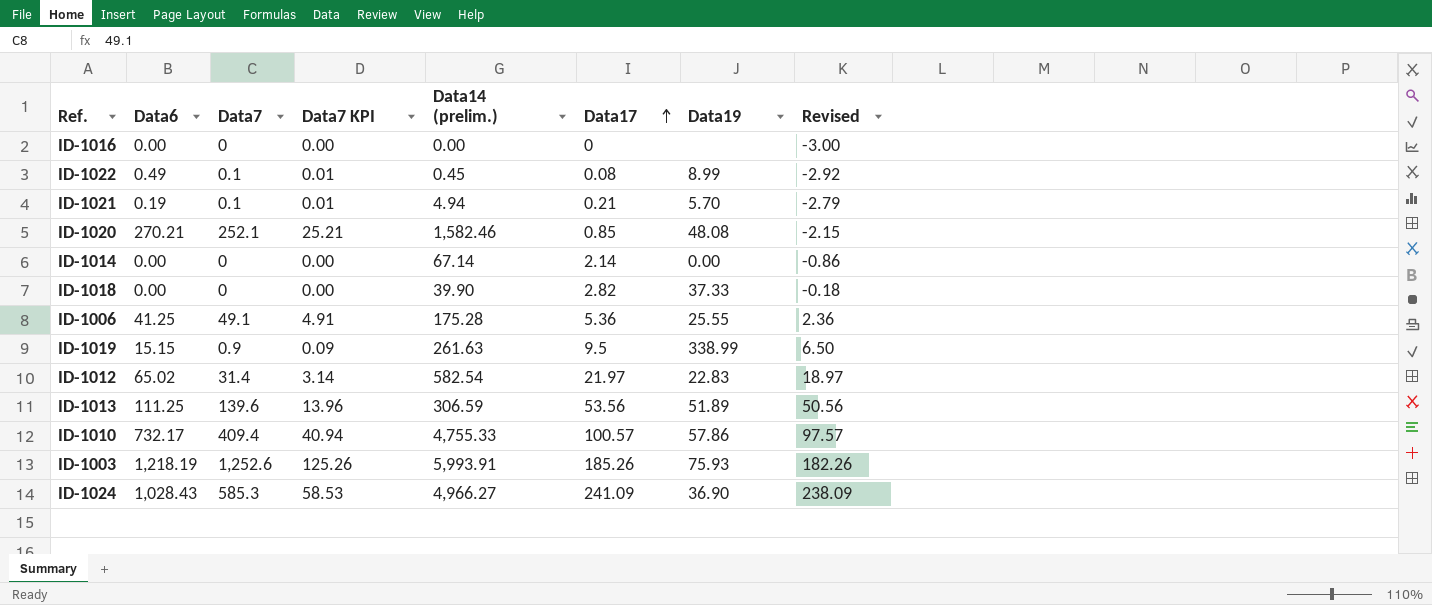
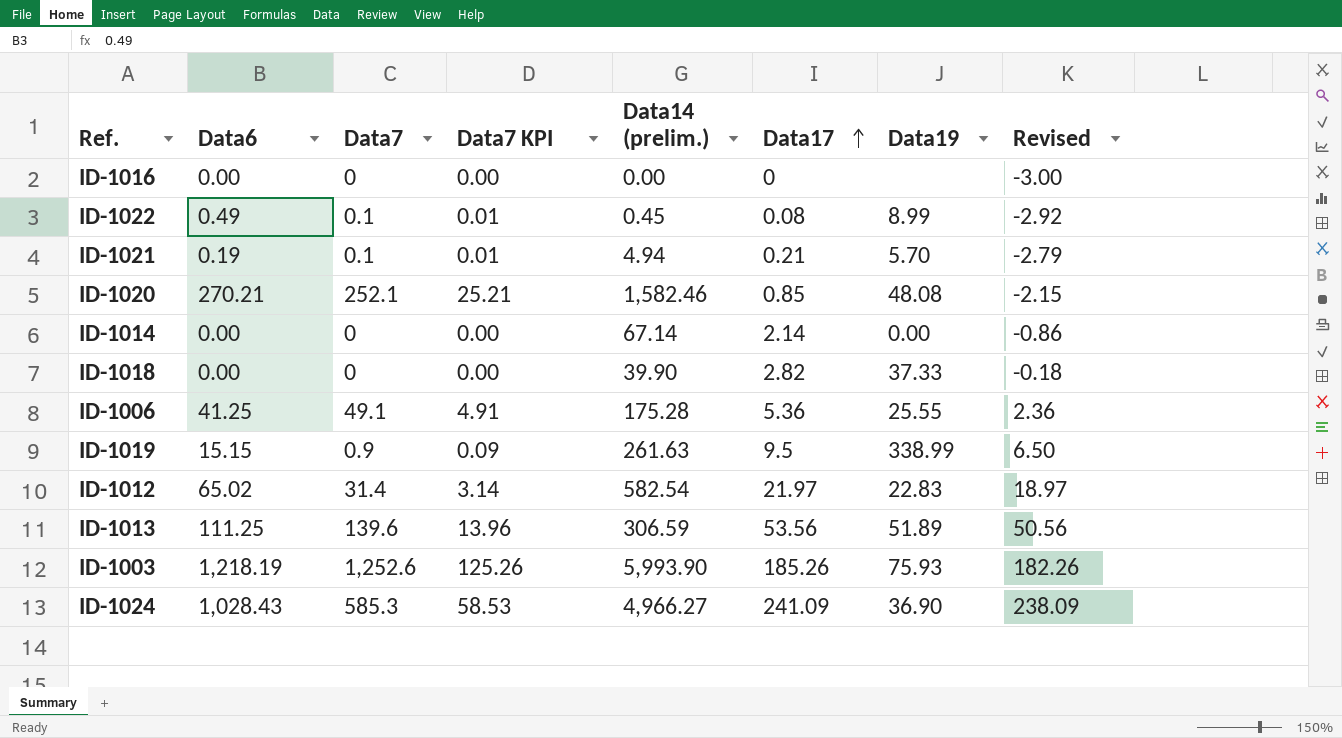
row ID-1010: 732.17 | 409.4 | 40.94 | 4,755.33 | 100.57 | 57.86 | 97.57 -> none
ID-1003 | Data14 (prelim.): 5,993.91 -> 5,993.90

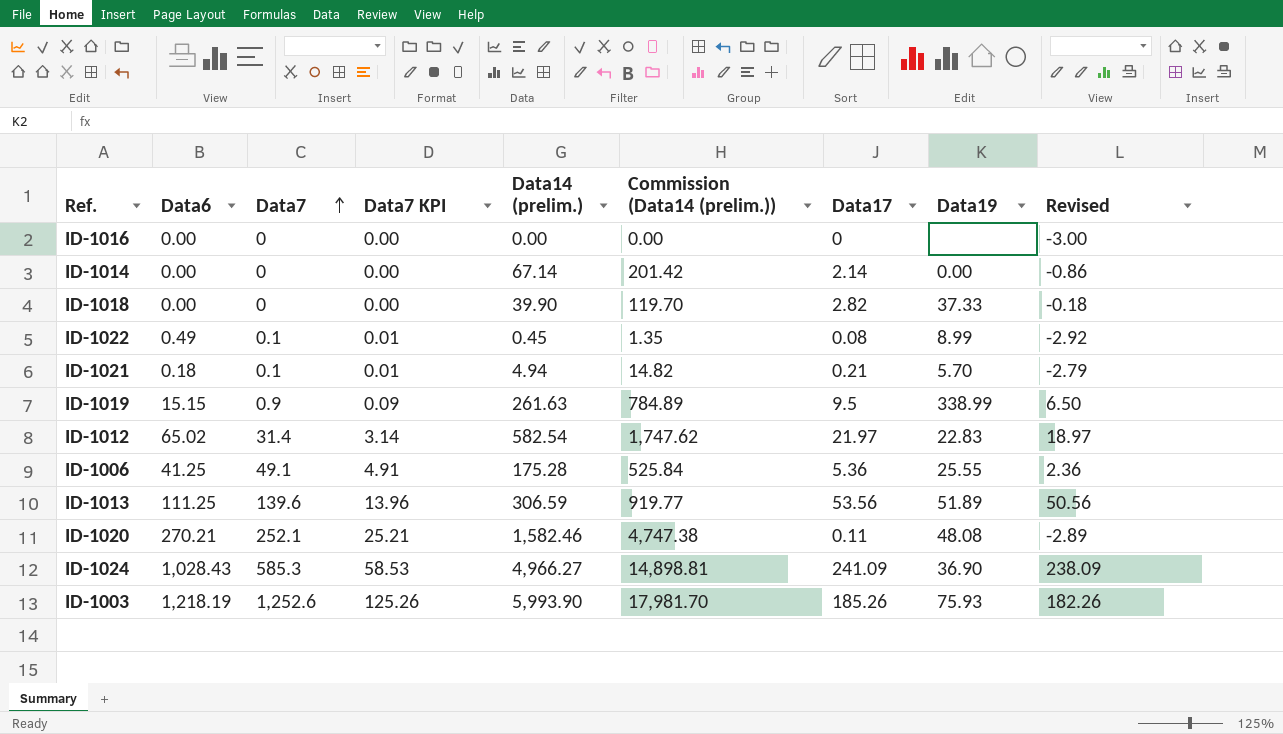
row order: Data17 ascending -> Data7 ascending
column Commission (Data14 (prelim.)) | formula: none -> [Data14 (prelim.)] * 3
ID-1021 | Data6: 0.19 -> 0.18
ID-1020 | Data17: 0.85 -> 0.11
ID-1020 | Revised: -2.15 -> -2.89

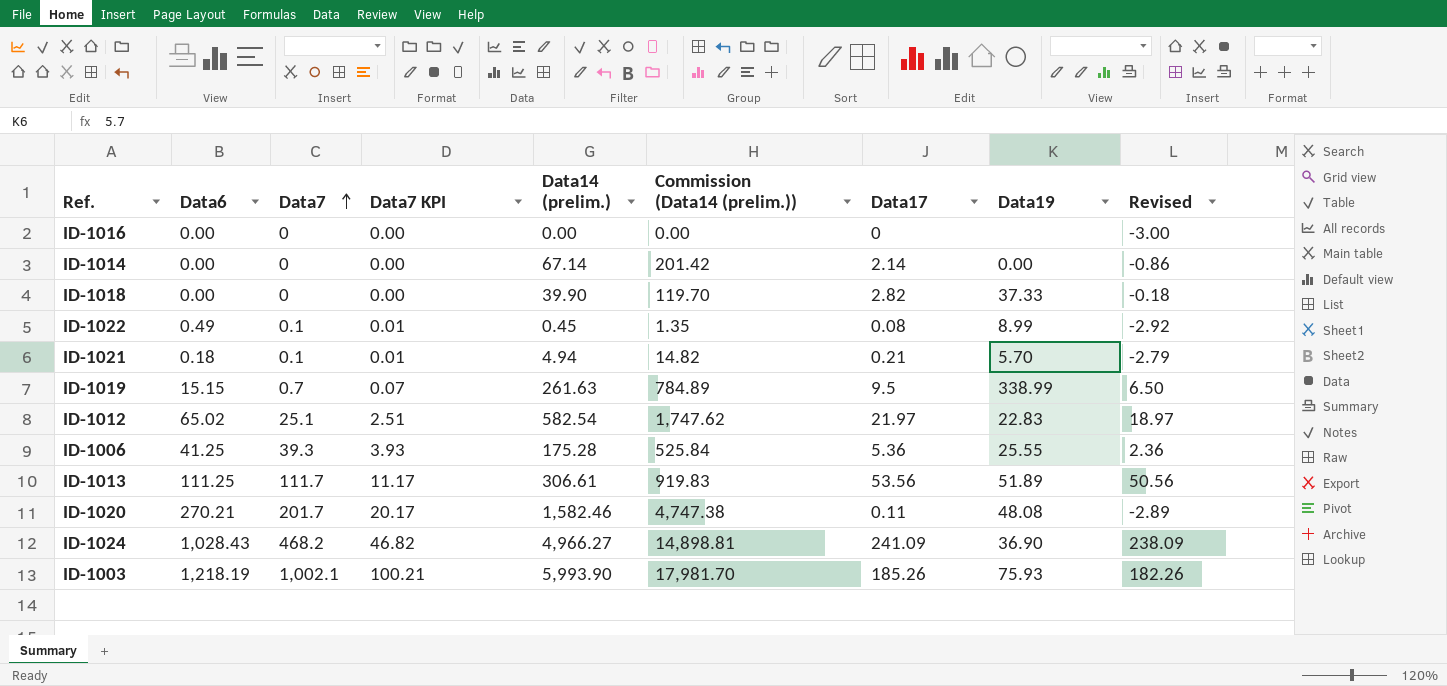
ID-1019 | Data7: 0.9 -> 0.7
ID-1019 | Data7 KPI: 0.09 -> 0.07
ID-1012 | Data7: 31.4 -> 25.1
ID-1012 | Data7 KPI: 3.14 -> 2.51
ID-1006 | Data7: 49.1 -> 39.3
ID-1006 | Data7 KPI: 4.91 -> 3.93
ID-1013 | Data7: 139.6 -> 111.7
ID-1013 | Data7 KPI: 13.96 -> 11.17
ID-1013 | Data14 (prelim.): 306.59 -> 306.61
ID-1013 | Commission (Data14 (prelim.)): 919.77 -> 919.83
ID-1020 | Data7: 252.1 -> 201.7
ID-1020 | Data7 KPI: 25.21 -> 20.17
ID-1024 | Data7: 585.3 -> 468.2
ID-1024 | Data7 KPI: 58.53 -> 46.82
ID-1003 | Data7: 1,252.6 -> 1,002.1
ID-1003 | Data7 KPI: 125.26 -> 100.21

